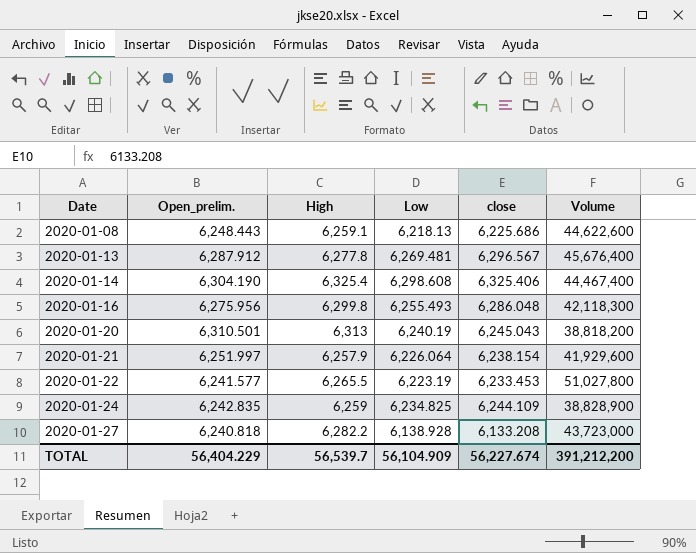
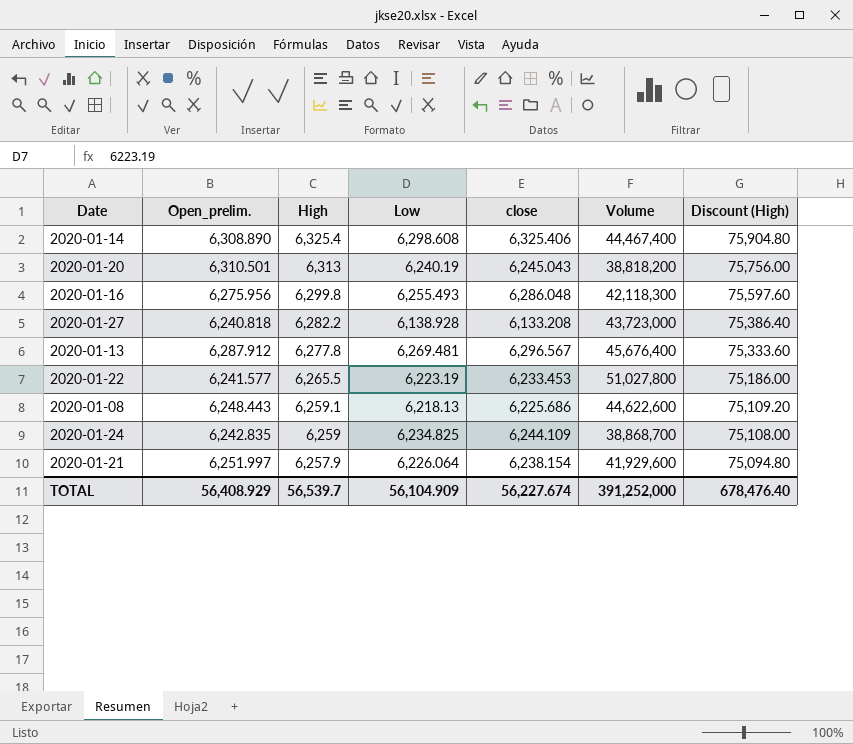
row order: Date ascending -> High descending
column Discount (High) | formula: none -> [High] * 12
2020-01-14 | Open_prelim.: 6,304.190 -> 6,308.890
2020-01-24 | Volume: 38,828,900 -> 38,868,700
TOTAL | Open_prelim.: 56,404.229 -> 56,408.929
TOTAL | Volume: 391,212,200 -> 391,252,000

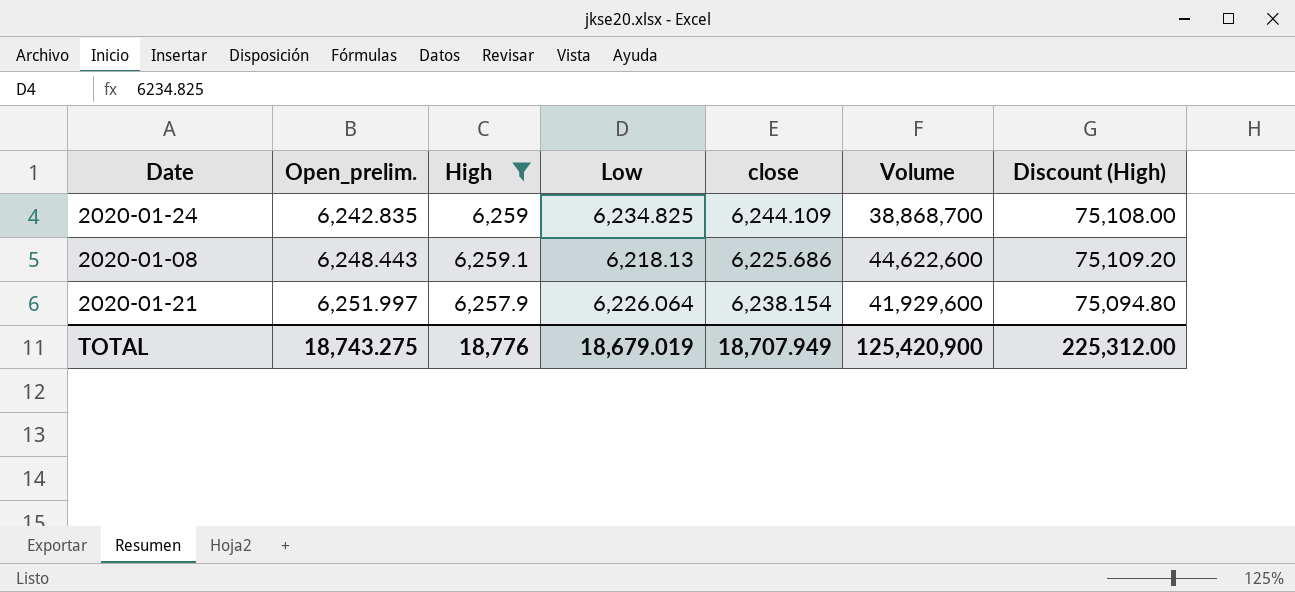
filter: none -> High <= 6,259.1
row order: High descending -> Open_prelim. ascending
TOTAL | Open_prelim.: 56,408.929 -> 18,743.275
TOTAL | High: 56,539.7 -> 18,776
TOTAL | Low: 56,104.909 -> 18,679.019
TOTAL | close: 56,227.674 -> 18,707.949
TOTAL | Volume: 391,252,000 -> 125,420,900
TOTAL | Discount (High): 678,476.40 -> 225,312.00

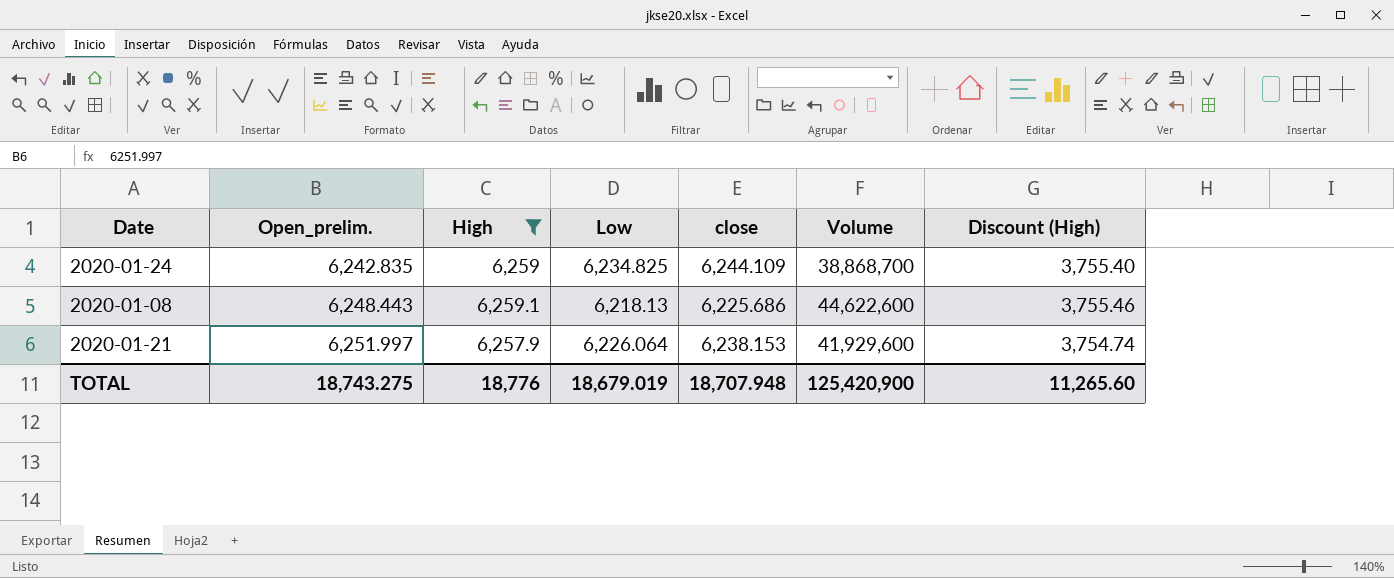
column Discount (High) | formula: [High] * 12 -> [High] * 0.6
2020-01-21 | close: 6,238.154 -> 6,238.153
TOTAL | close: 18,707.949 -> 18,707.948
TOTAL | Discount (High): 225,312.00 -> 11,265.60

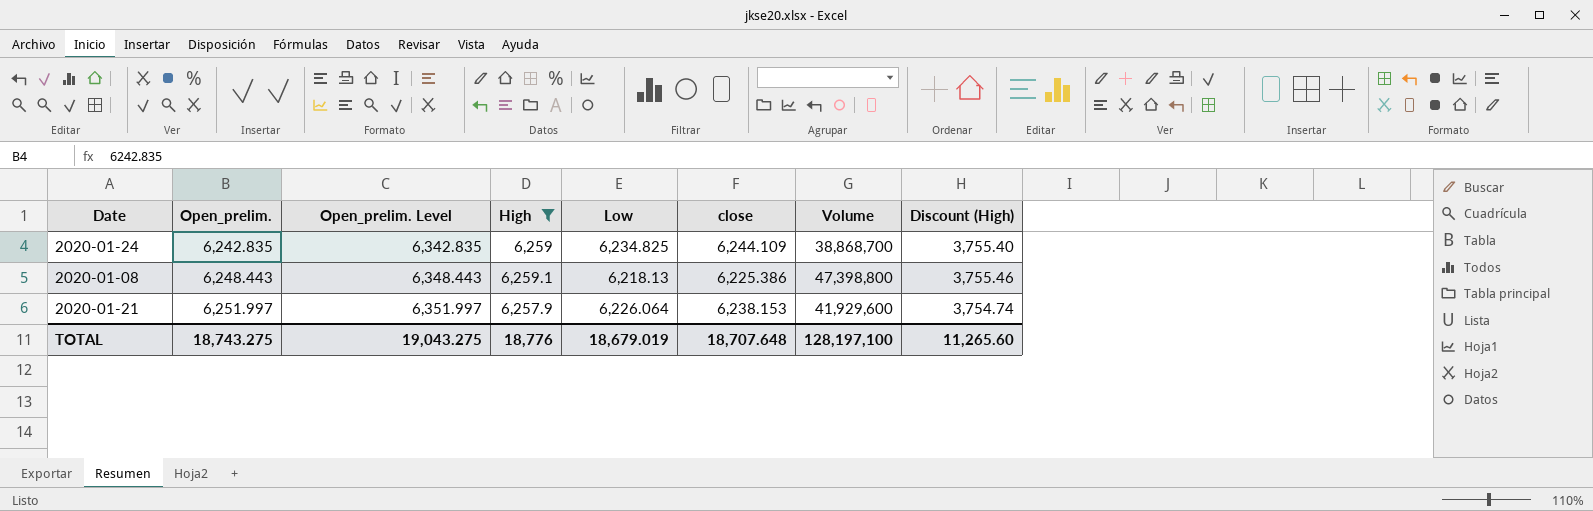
column Open_prelim. Level | formula: none -> [Open_prelim.] + 100
2020-01-08 | close: 6,225.686 -> 6,225.386
2020-01-08 | Volume: 44,622,600 -> 47,398,800
TOTAL | close: 18,707.948 -> 18,707.648
TOTAL | Volume: 125,420,900 -> 128,197,100

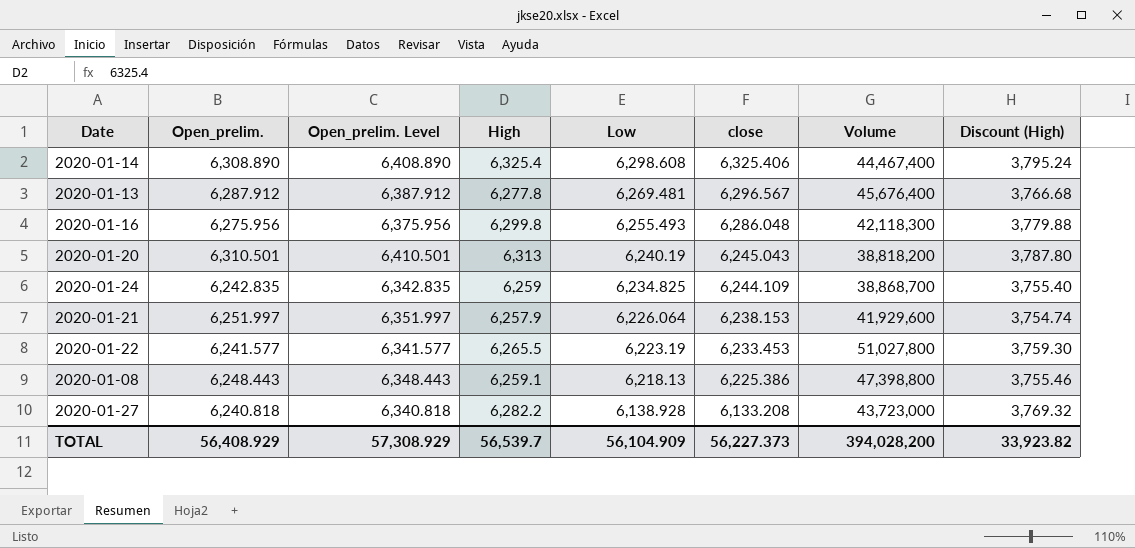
filter: High <= 6,259.1 -> none
row order: Open_prelim. ascending -> Low descending
TOTAL | Open_prelim.: 18,743.275 -> 56,408.929
TOTAL | Open_prelim. Level: 19,043.275 -> 57,308.929
TOTAL | High: 18,776 -> 56,539.7
TOTAL | Low: 18,679.019 -> 56,104.909
TOTAL | close: 18,707.648 -> 56,227.373
TOTAL | Volume: 128,197,100 -> 394,028,200
TOTAL | Discount (High): 11,265.60 -> 33,923.82

